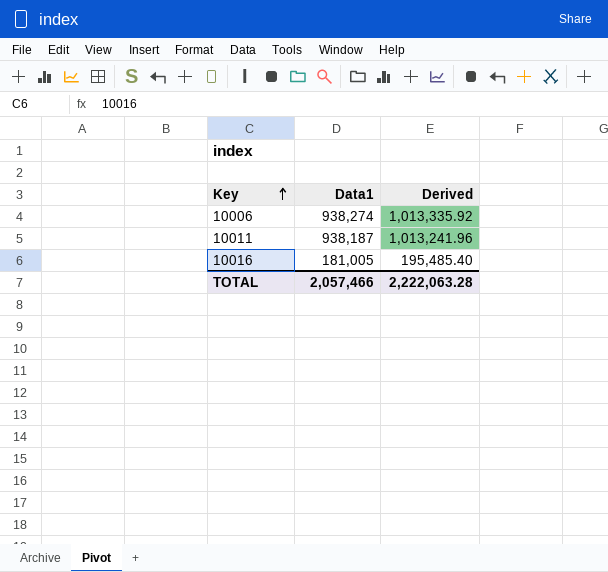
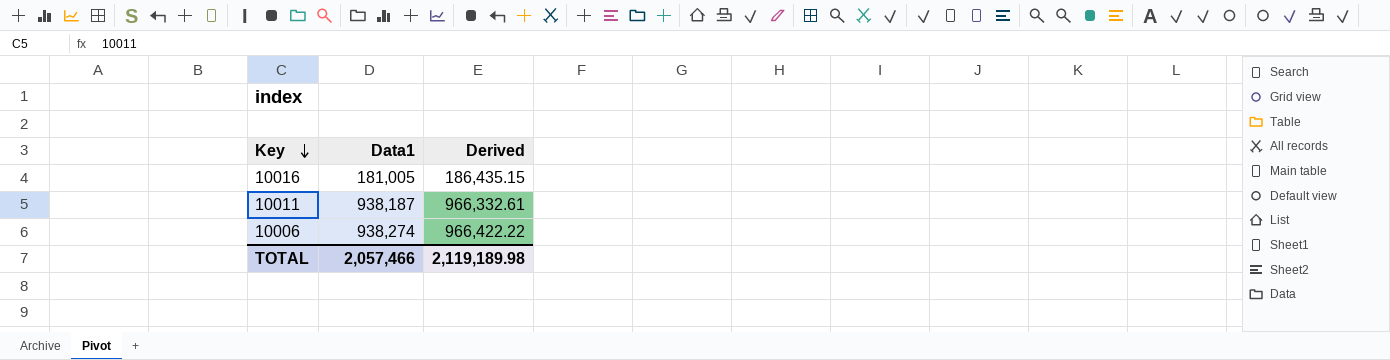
row order: Key ascending -> Key descending
column Derived | formula: [Data1] * 1.08 -> [Data1] * 1.03
TOTAL | Derived: 2,222,063.28 -> 2,119,189.98

